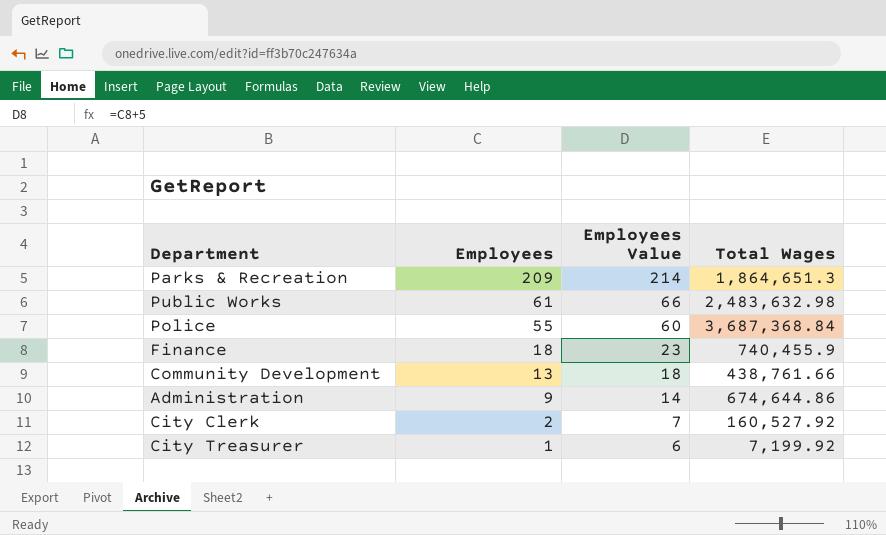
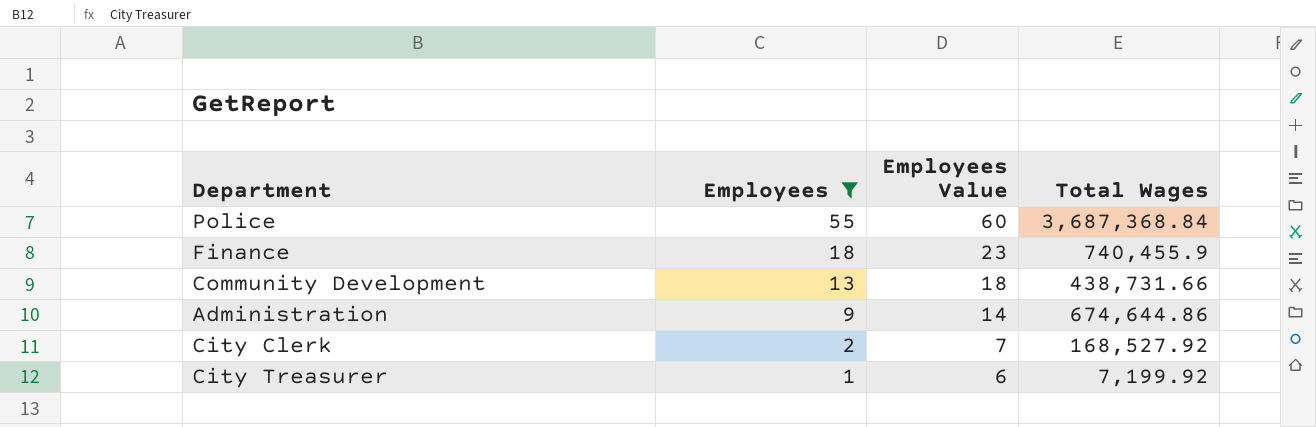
filter: none -> Employees <= 55
Community Development | Total Wages: 438,761.66 -> 438,731.66
City Clerk | Total Wages: 160,527.92 -> 168,527.92

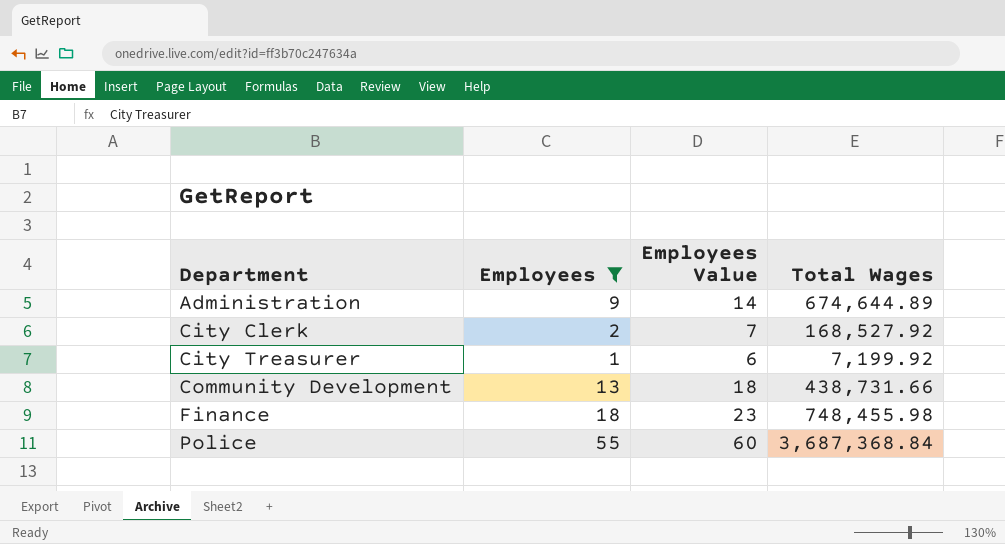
row order: Employees descending -> Department ascending
Administration | Total Wages: 674,644.86 -> 674,644.89
Finance | Total Wages: 740,455.9 -> 748,455.98

